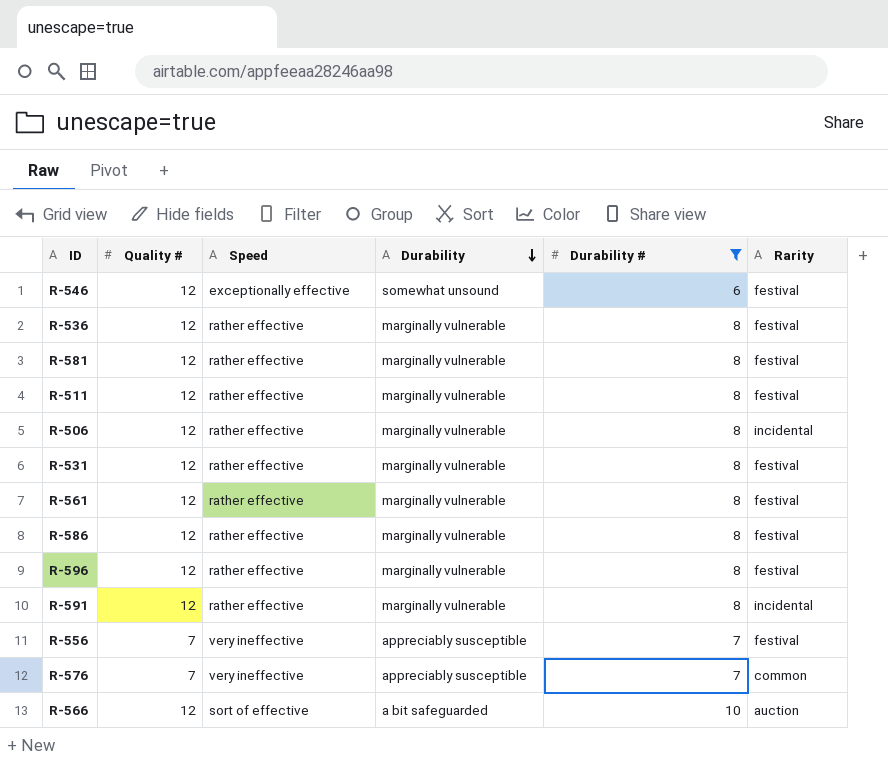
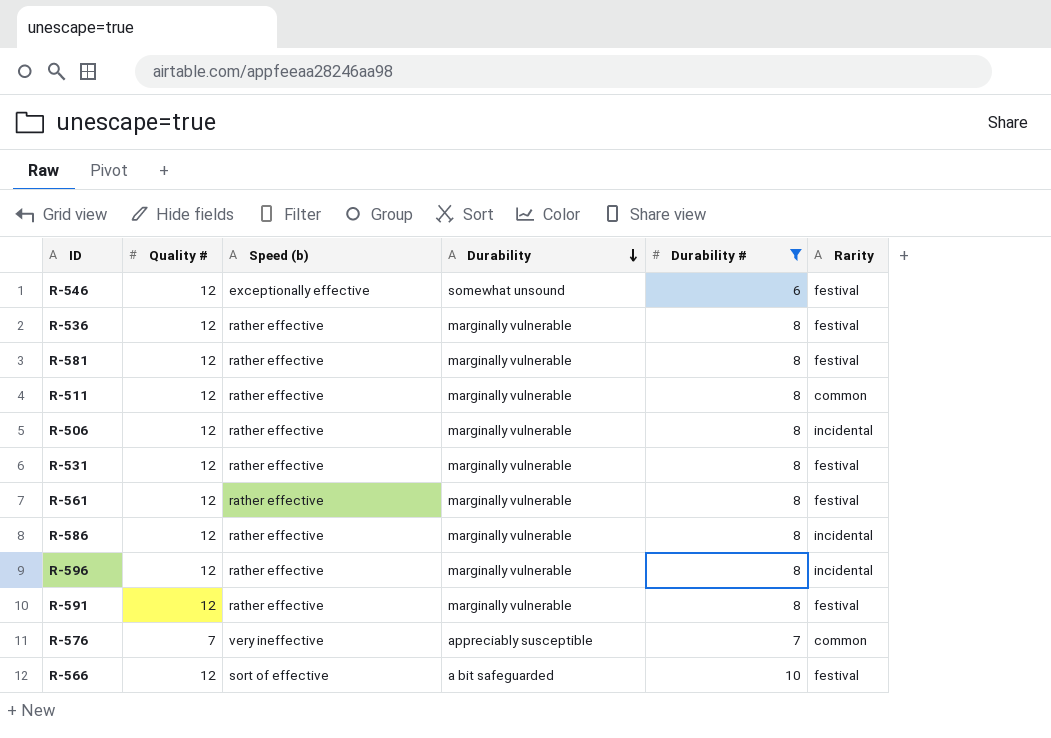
column name: Speed -> Speed (b)
row R-556: 7 | very ineffective | appreciably susceptible | 7 | festival -> none
R-511 | Rarity: festival -> common
R-586 | Rarity: festival -> incidental
R-596 | Rarity: festival -> incidental
R-591 | Rarity: incidental -> festival
R-566 | Rarity: auction -> festival

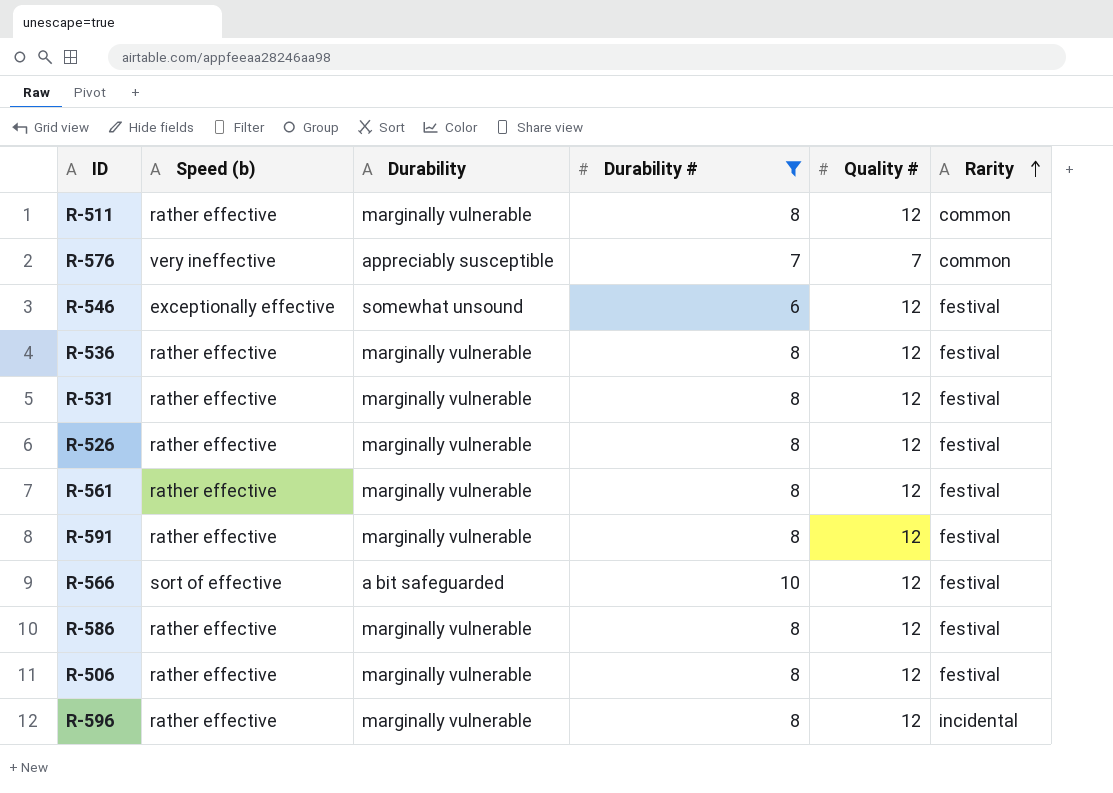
row order: Durability descending -> Rarity ascending
column Quality # | position: 2 -> 5
row R-581: 12 | rather effective | marginally vulnerable | 8 | festival -> none
row R-526: none -> rather effective | marginally vulnerable | 8 | 12 | festival
R-586 | Rarity: incidental -> festival
R-506 | Rarity: incidental -> festival

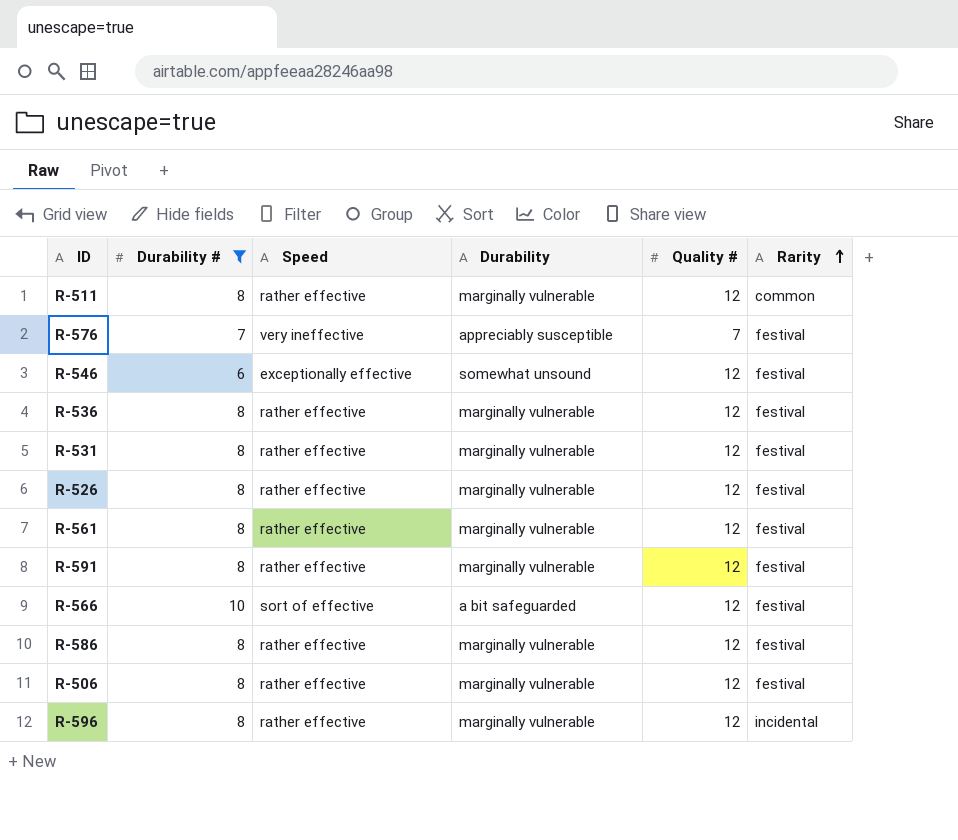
column Durability # | position: 4 -> 2
column name: Speed (b) -> Speed
R-576 | Rarity: common -> festival

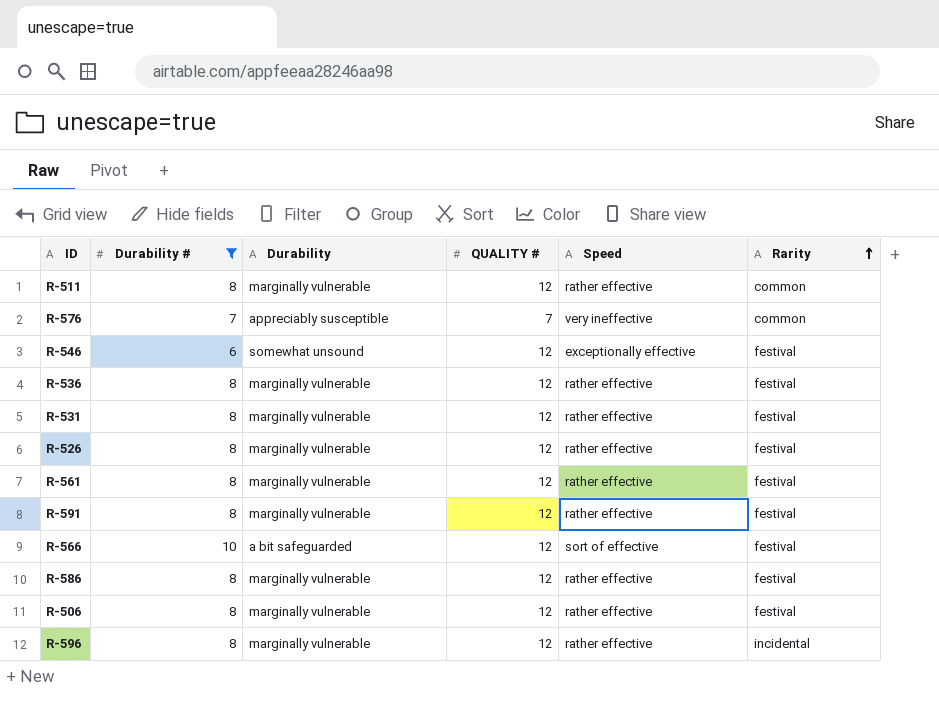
column name: Quality # -> QUALITY #
column Speed | position: 3 -> 5
R-576 | Rarity: festival -> common

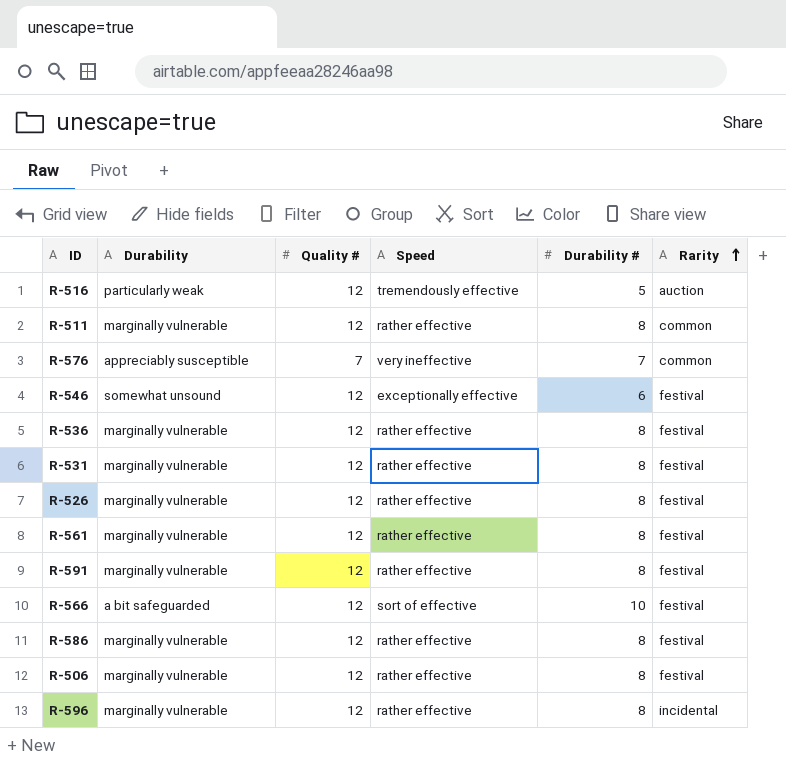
filter: Durability # != 5 -> none
column name: QUALITY # -> Quality #
column Durability # | position: 2 -> 5

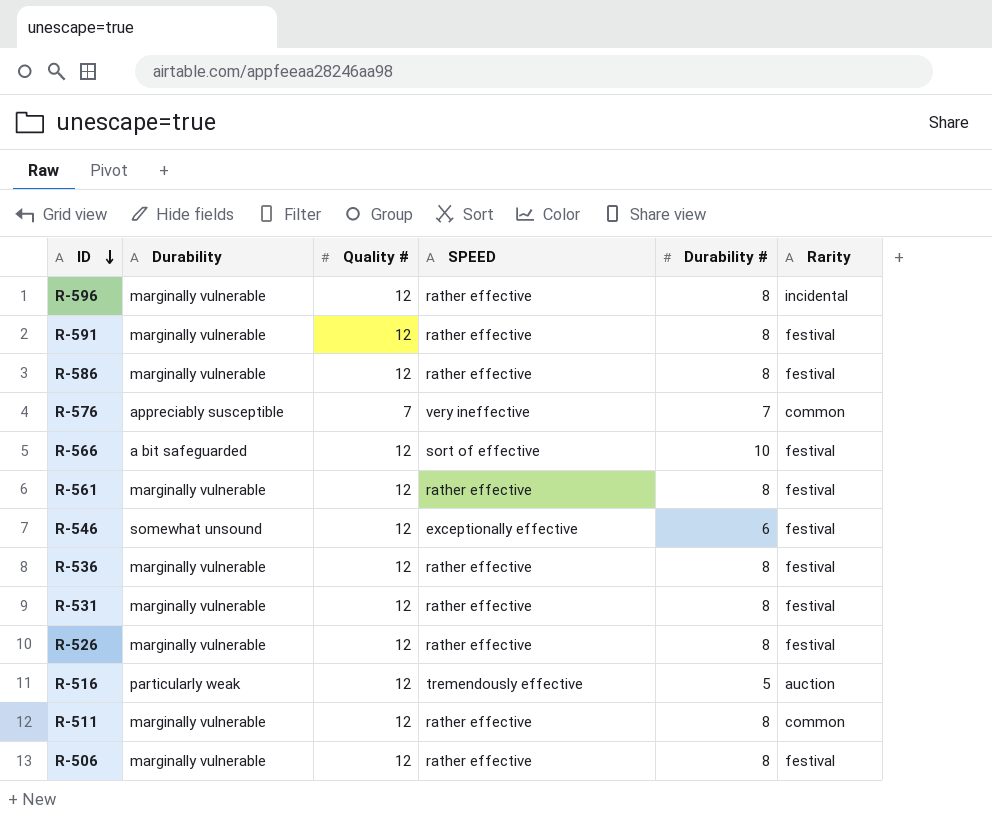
row order: Rarity ascending -> ID descending
column name: Speed -> SPEED

